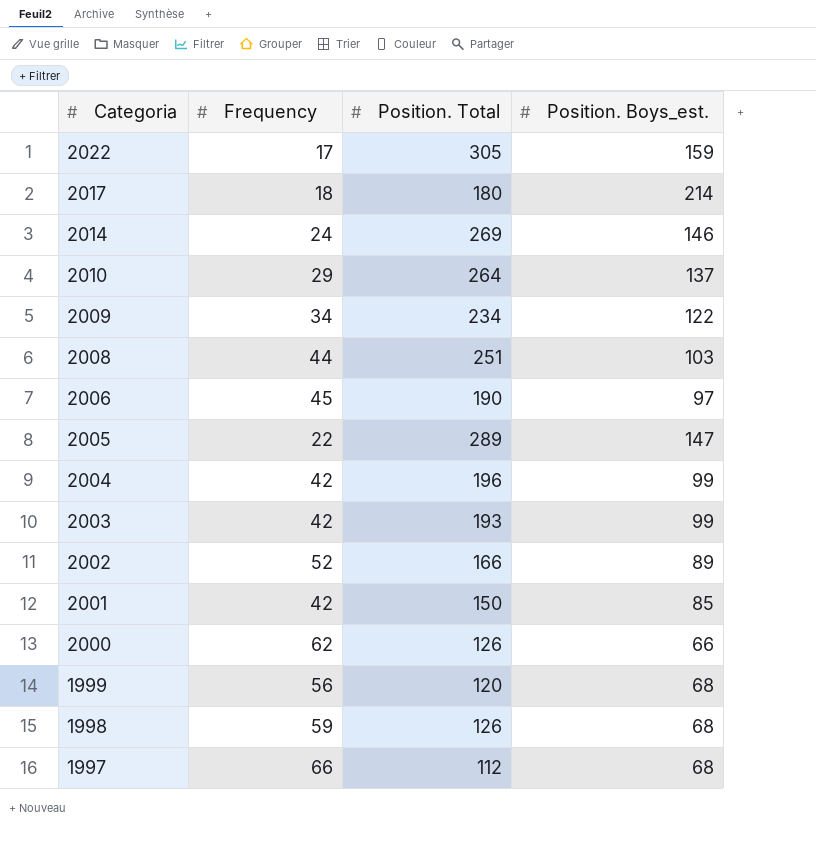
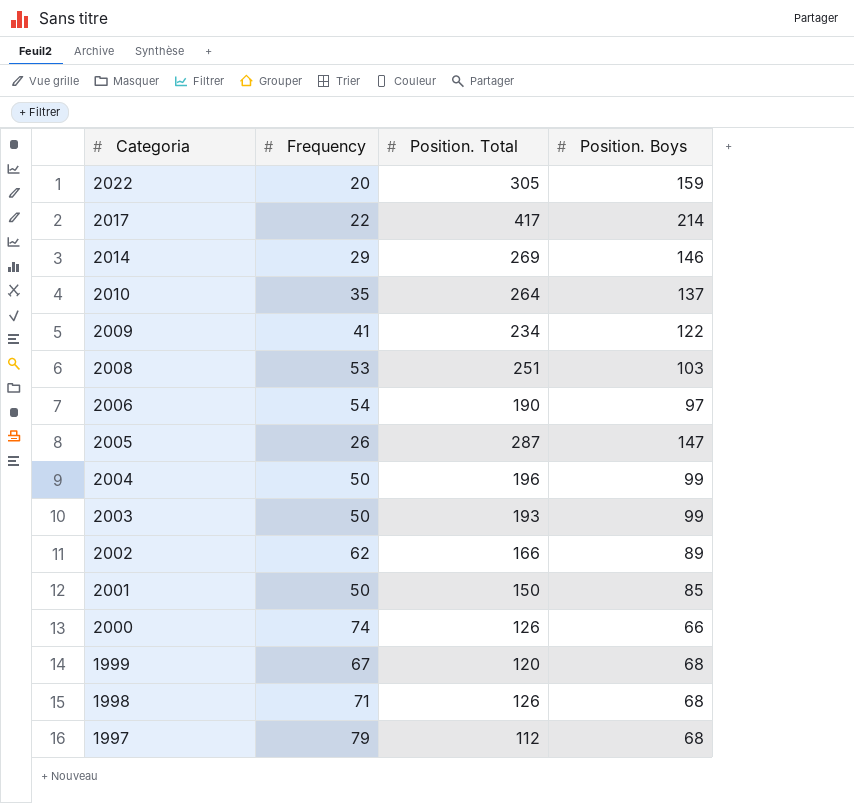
column name: Position. Boys_est. -> Position. Boys
2022 | Frequency: 17 -> 20
2017 | Frequency: 18 -> 22
2017 | Position. Total: 180 -> 417
2014 | Frequency: 24 -> 29
2010 | Frequency: 29 -> 35
2009 | Frequency: 34 -> 41
2008 | Frequency: 44 -> 53
2006 | Frequency: 45 -> 54
2005 | Frequency: 22 -> 26
2005 | Position. Total: 289 -> 287
2004 | Frequency: 42 -> 50
2003 | Frequency: 42 -> 50
2002 | Frequency: 52 -> 62
2001 | Frequency: 42 -> 50
2000 | Frequency: 62 -> 74
1999 | Frequency: 56 -> 67
1998 | Frequency: 59 -> 71
1997 | Frequency: 66 -> 79

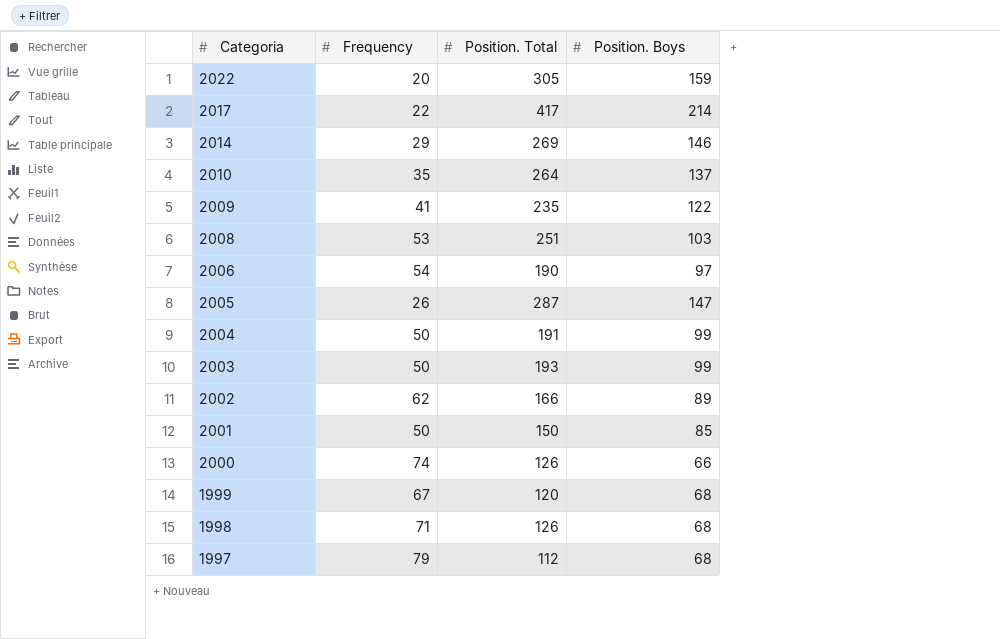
2009 | Position. Total: 234 -> 235
2004 | Position. Total: 196 -> 191

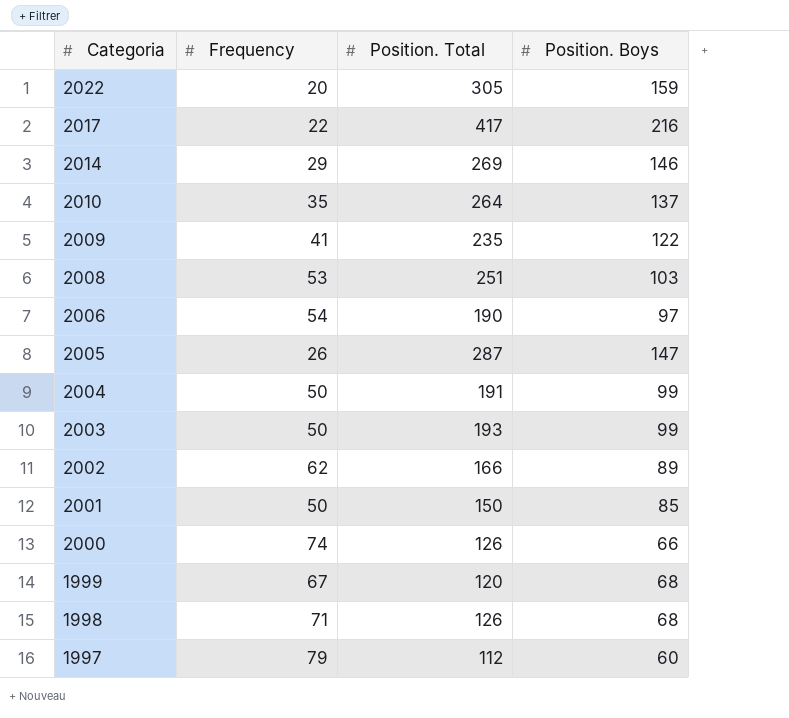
2017 | Position. Boys: 214 -> 216
1997 | Position. Boys: 68 -> 60

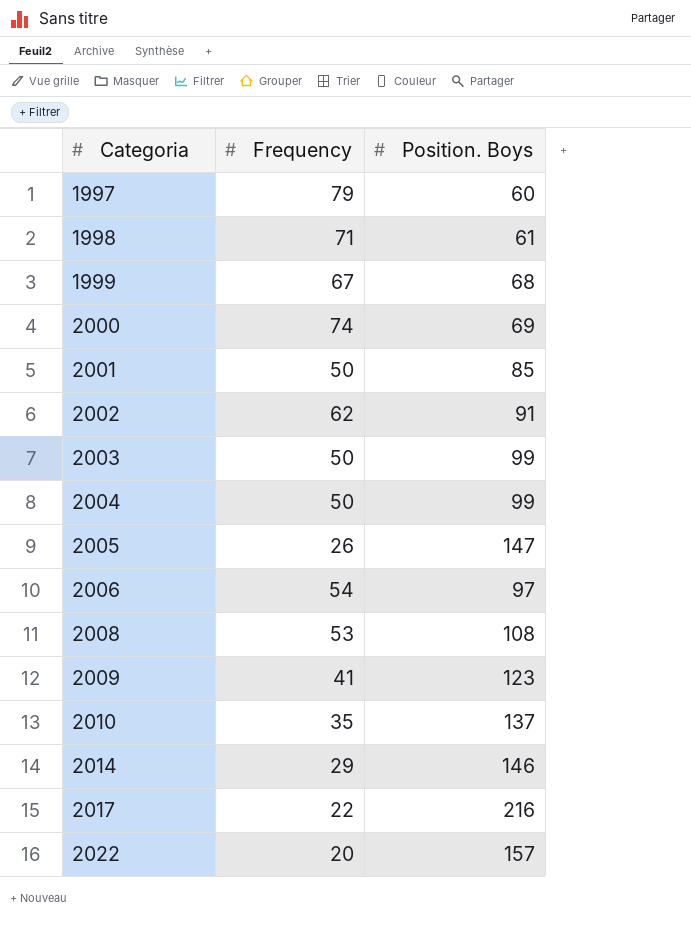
row order: Categoria descending -> Categoria ascending
column Position. Total | position: 3 -> none
1998 | Position. Boys: 68 -> 61
2000 | Position. Boys: 66 -> 69
2002 | Position. Boys: 89 -> 91
2008 | Position. Boys: 103 -> 108
2009 | Position. Boys: 122 -> 123
2022 | Position. Boys: 159 -> 157

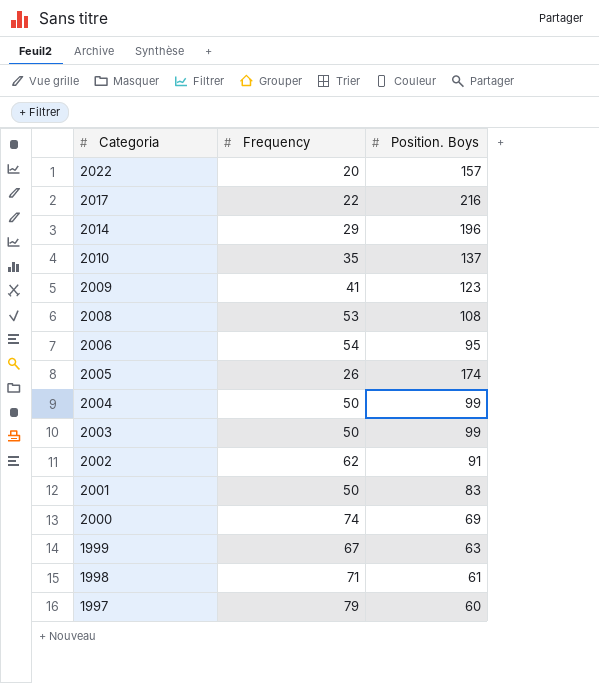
row order: Categoria ascending -> Categoria descending
2014 | Position. Boys: 146 -> 196
2006 | Position. Boys: 97 -> 95
2005 | Position. Boys: 147 -> 174
2001 | Position. Boys: 85 -> 83
1999 | Position. Boys: 68 -> 63

